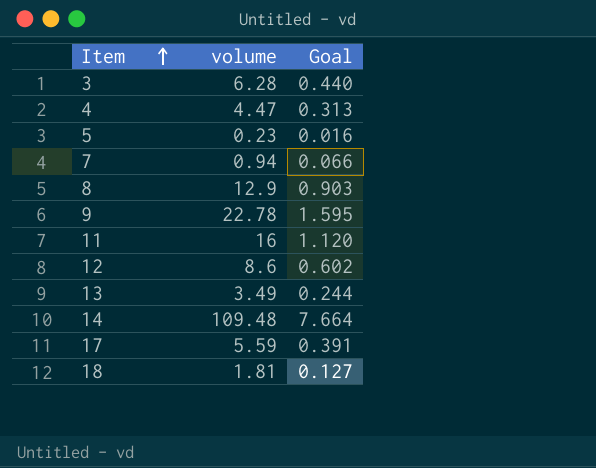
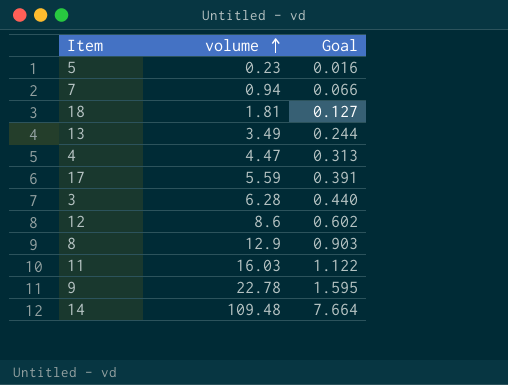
row order: Item ascending -> volume ascending
11 | volume: 16 -> 16.03
11 | Goal: 1.120 -> 1.122

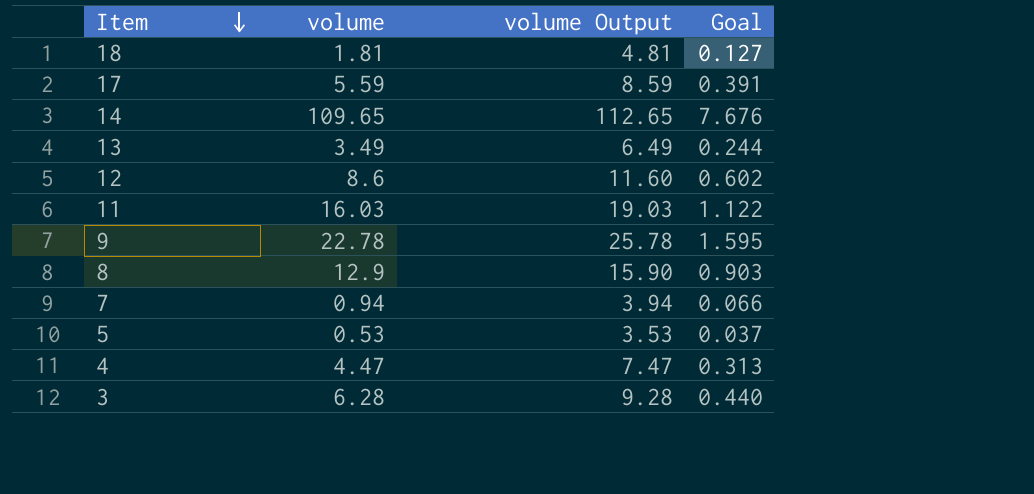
row order: volume ascending -> Item descending
column volume Output | formula: none -> [volume] + 3
14 | volume: 109.48 -> 109.65
14 | Goal: 7.664 -> 7.676
5 | volume: 0.23 -> 0.53
5 | Goal: 0.016 -> 0.037

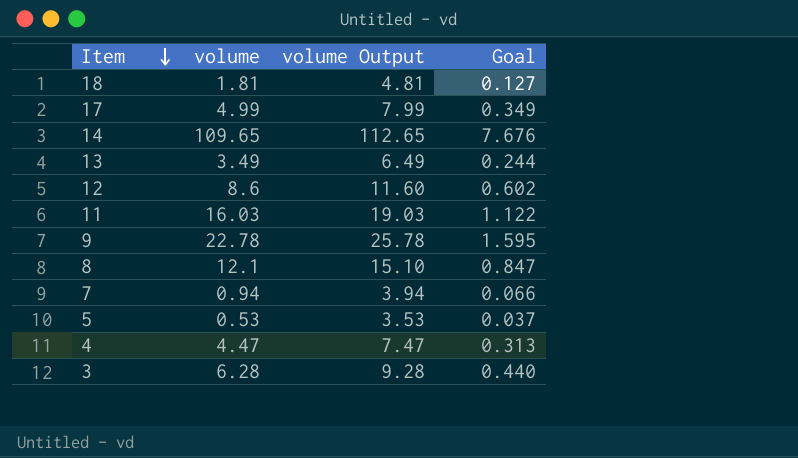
17 | volume: 5.59 -> 4.99
17 | volume Output: 8.59 -> 7.99
17 | Goal: 0.391 -> 0.349
8 | volume: 12.9 -> 12.1
8 | volume Output: 15.90 -> 15.10
8 | Goal: 0.903 -> 0.847

